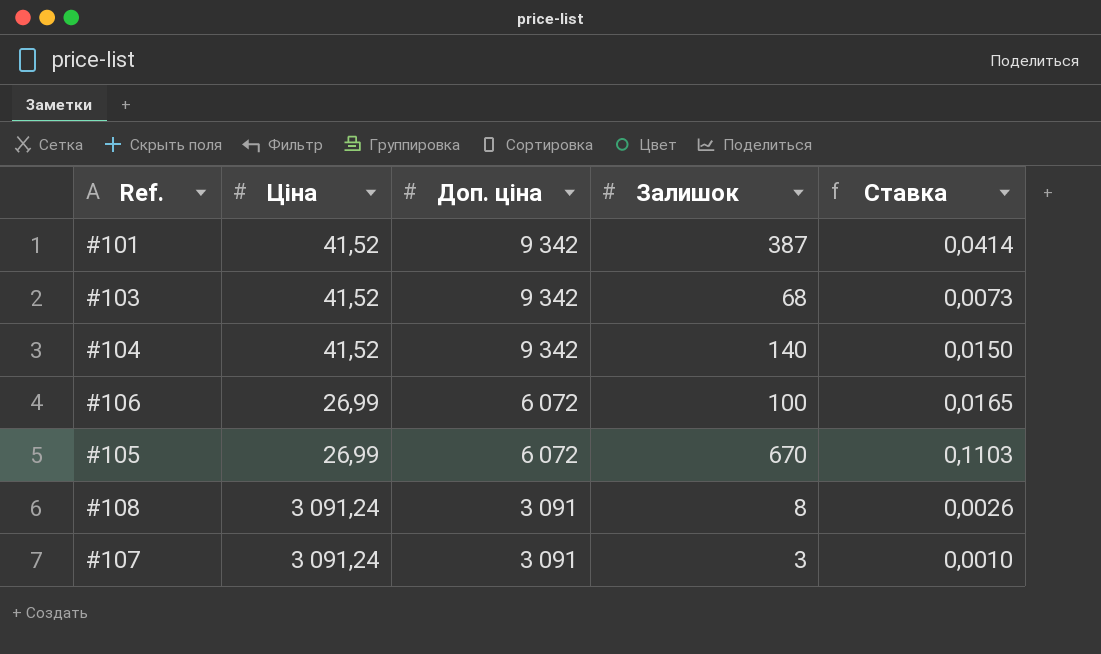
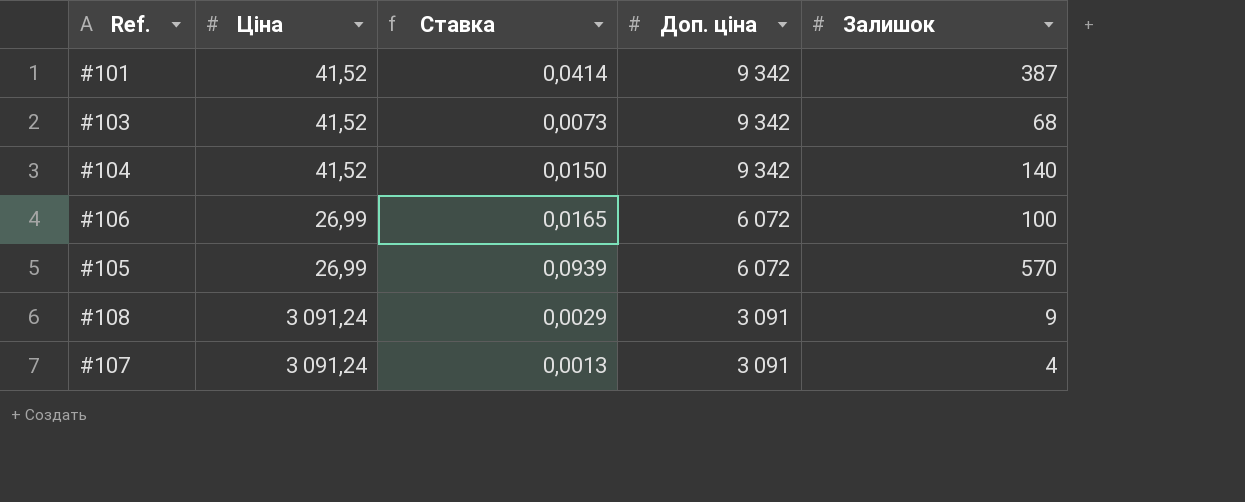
column Ставка | position: 5 -> 3
#105 | Ставка: 0,1103 -> 0,0939
#105 | Залишок: 670 -> 570
#108 | Ставка: 0,0026 -> 0,0029
#108 | Залишок: 8 -> 9
#107 | Ставка: 0,0010 -> 0,0013
#107 | Залишок: 3 -> 4

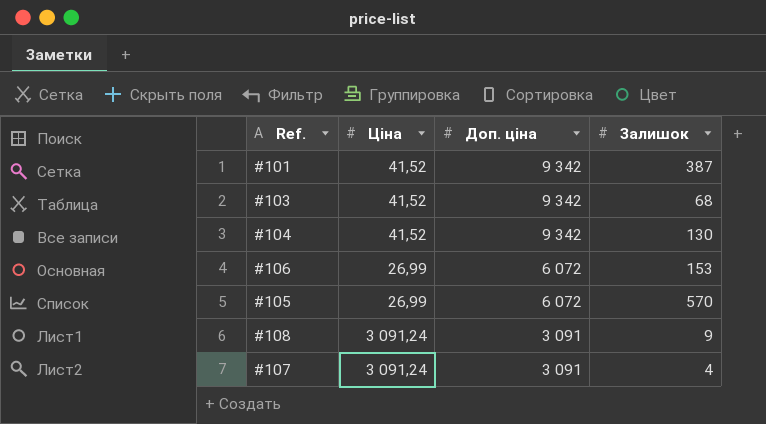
column Ставка | formula: [Залишок] / [Доп. ціна] -> none
#104 | Залишок: 140 -> 130
#106 | Залишок: 100 -> 153

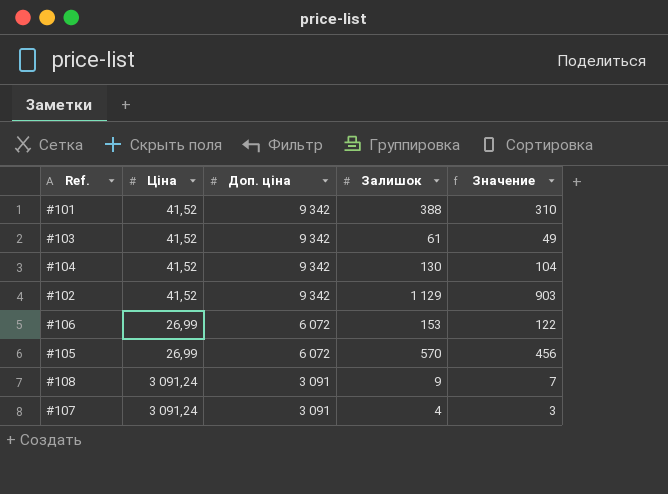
column Значение | formula: none -> [Залишок] * 0,8
#101 | Залишок: 387 -> 388
#103 | Залишок: 68 -> 61
row #102: none -> 41,52 | 9 342 | 1 129 | 903

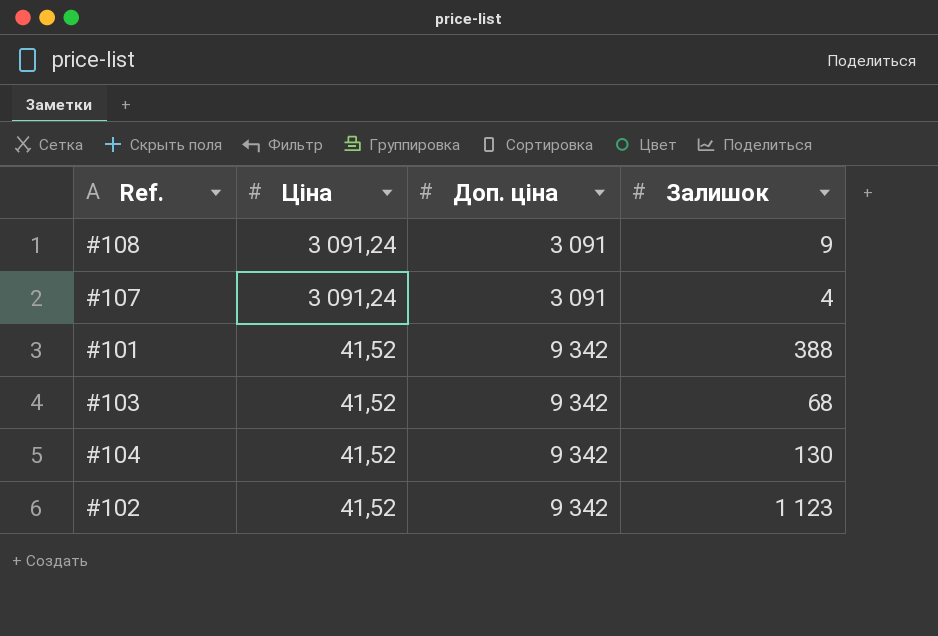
row order: Доп. ціна descending -> Ціна descending
column Значение | formula: [Залишок] * 0,8 -> none
row #106: 26,99 | 6 072 | 153 | 122 -> none
row #105: 26,99 | 6 072 | 570 | 456 -> none
#103 | Залишок: 61 -> 68
#102 | Залишок: 1 129 -> 1 123

